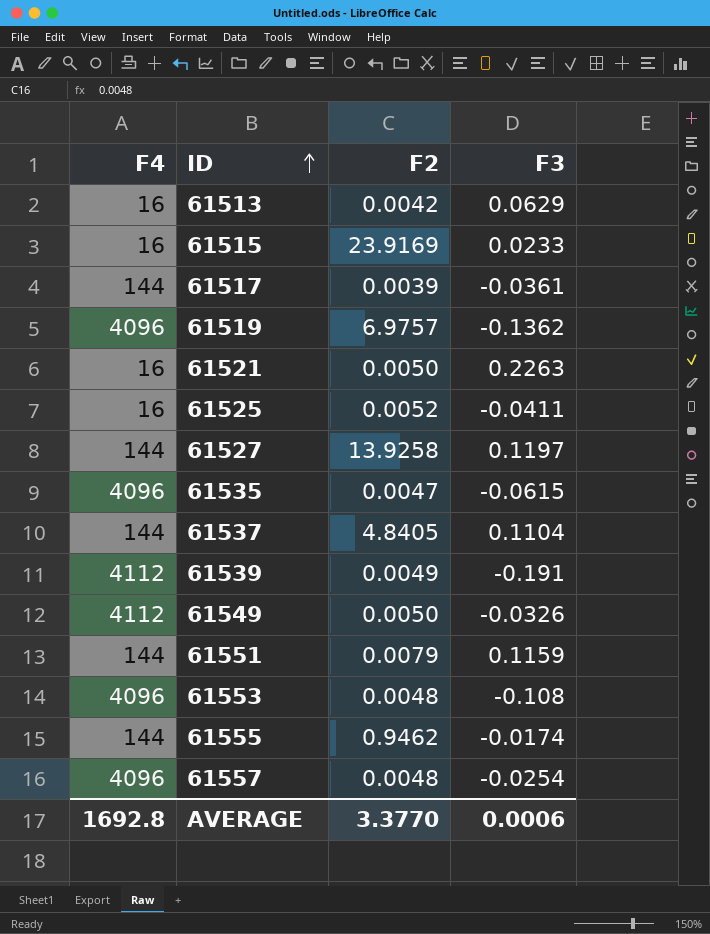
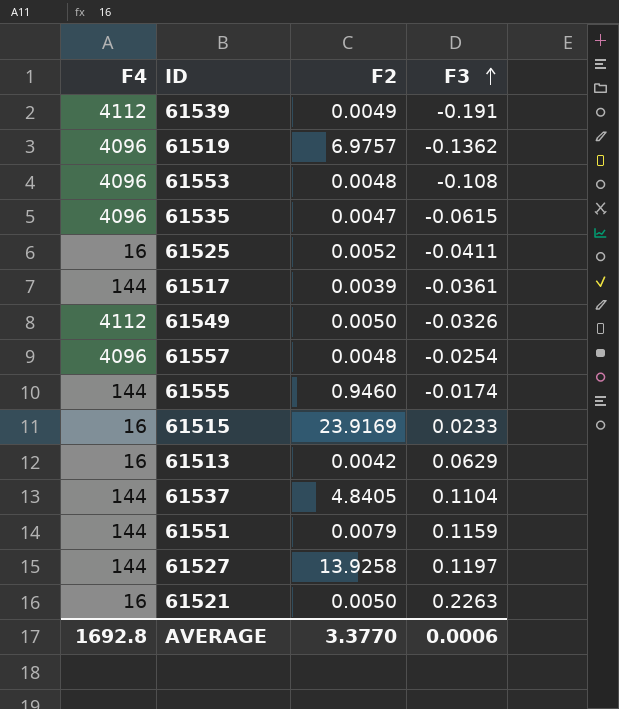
row order: ID ascending -> F3 ascending
61555 | F2: 0.9462 -> 0.9460

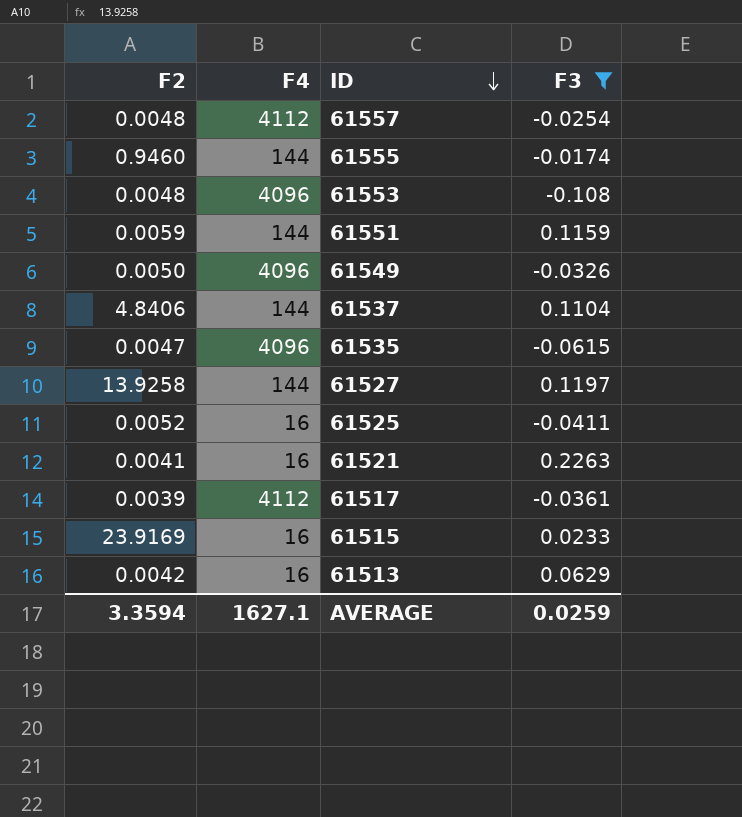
filter: none -> F3 >= -0.108
row order: F3 ascending -> ID descending
column F2 | position: 3 -> 1
61557 | F4: 4096 -> 4112
61551 | F2: 0.0079 -> 0.0059
61549 | F4: 4112 -> 4096
61537 | F2: 4.8405 -> 4.8406
61521 | F2: 0.0050 -> 0.0041
61517 | F4: 144 -> 4112
AVERAGE | F2: 3.3770 -> 3.3594
AVERAGE | F4: 1692.8 -> 1627.1
AVERAGE | F3: 0.0006 -> 0.0259

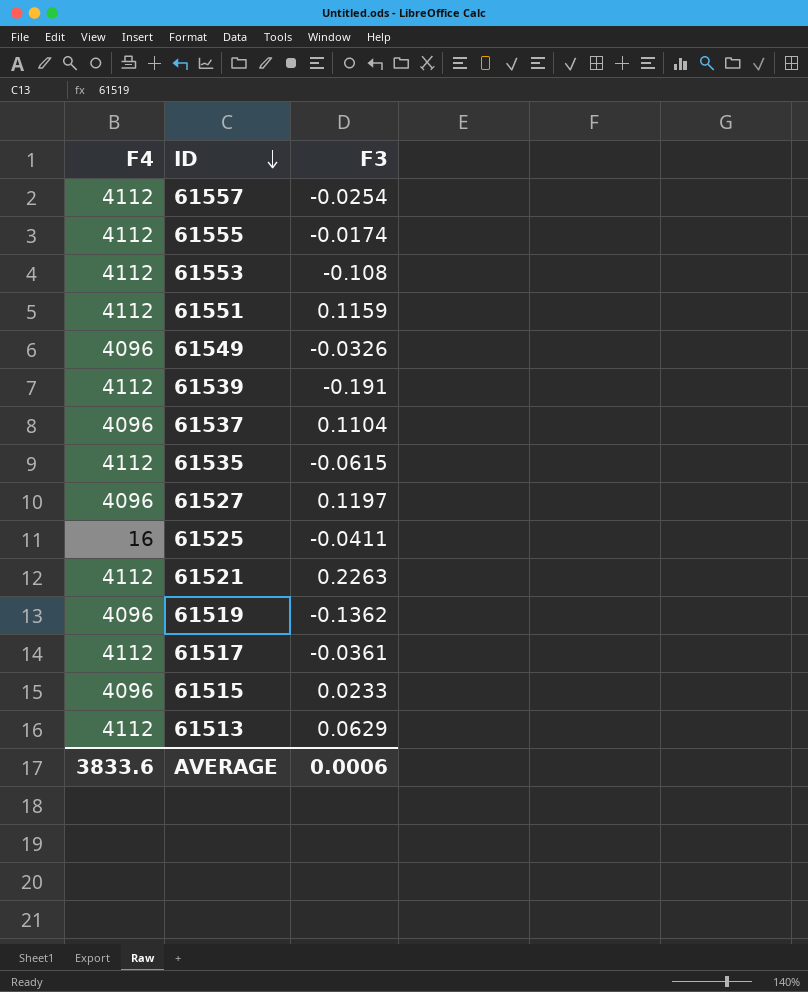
filter: F3 >= -0.108 -> none
column F2 | position: 1 -> none
61555 | F4: 144 -> 4112
61553 | F4: 4096 -> 4112
61551 | F4: 144 -> 4112
61537 | F4: 144 -> 4096
61535 | F4: 4096 -> 4112
61527 | F4: 144 -> 4096
61521 | F4: 16 -> 4112
61515 | F4: 16 -> 4096
61513 | F4: 16 -> 4112
AVERAGE | F4: 1627.1 -> 3833.6
AVERAGE | F3: 0.0259 -> 0.0006

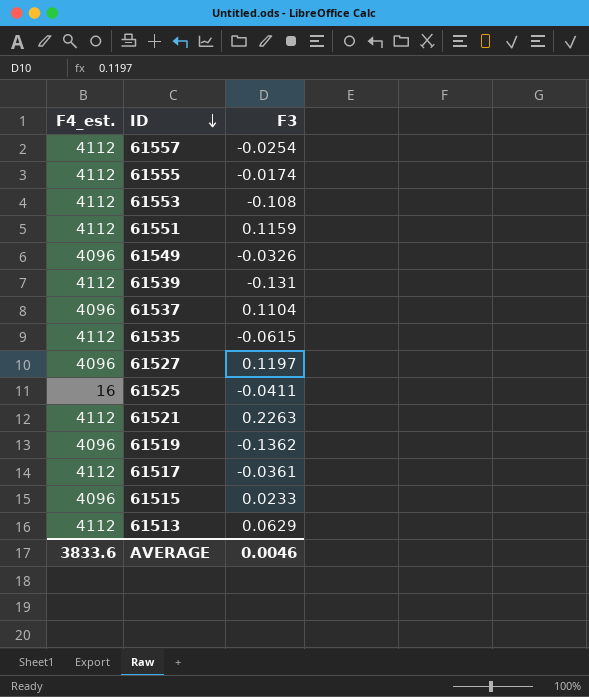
column name: F4 -> F4_est.
61539 | F3: -0.191 -> -0.131
AVERAGE | F3: 0.0006 -> 0.0046

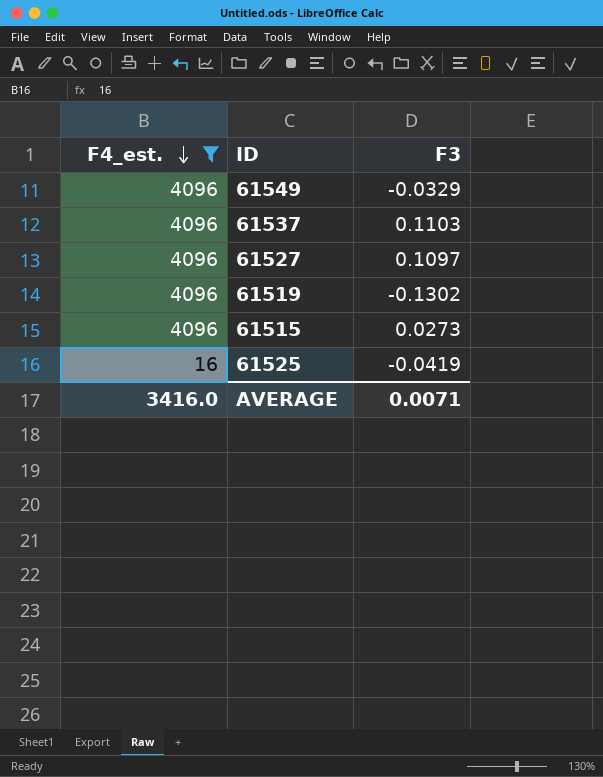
filter: none -> F4_est. != 4112
row order: ID descending -> F4_est. descending
61549 | F3: -0.0326 -> -0.0329
61537 | F3: 0.1104 -> 0.1103
61527 | F3: 0.1197 -> 0.1097
61519 | F3: -0.1362 -> -0.1302
61515 | F3: 0.0233 -> 0.0273
61525 | F3: -0.0411 -> -0.0419
AVERAGE | F4_est.: 3833.6 -> 3416.0
AVERAGE | F3: 0.0046 -> 0.0071

